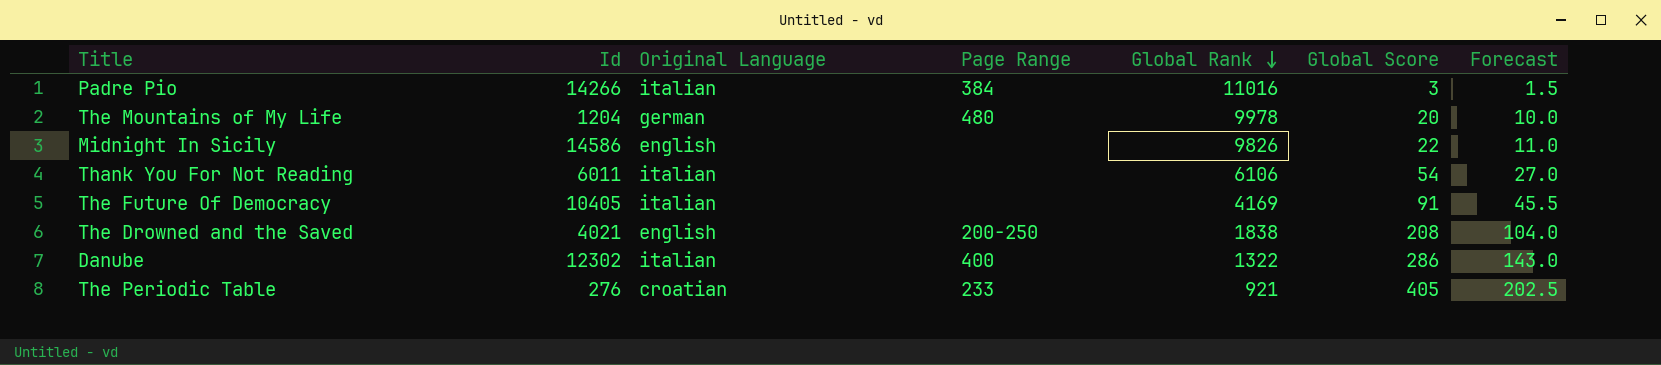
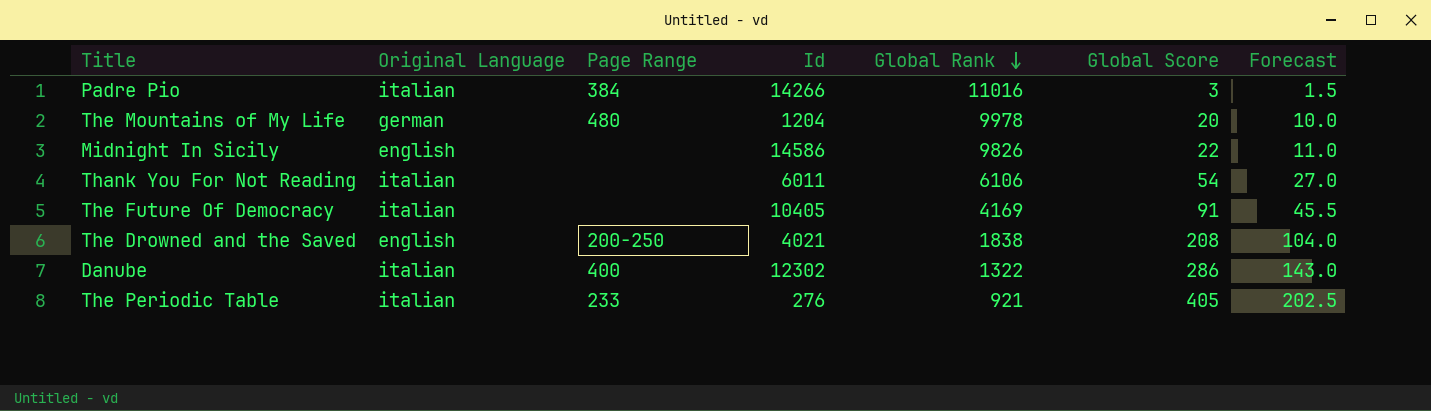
column Id | position: 2 -> 4
The Periodic Table | Original Language: croatian -> italian

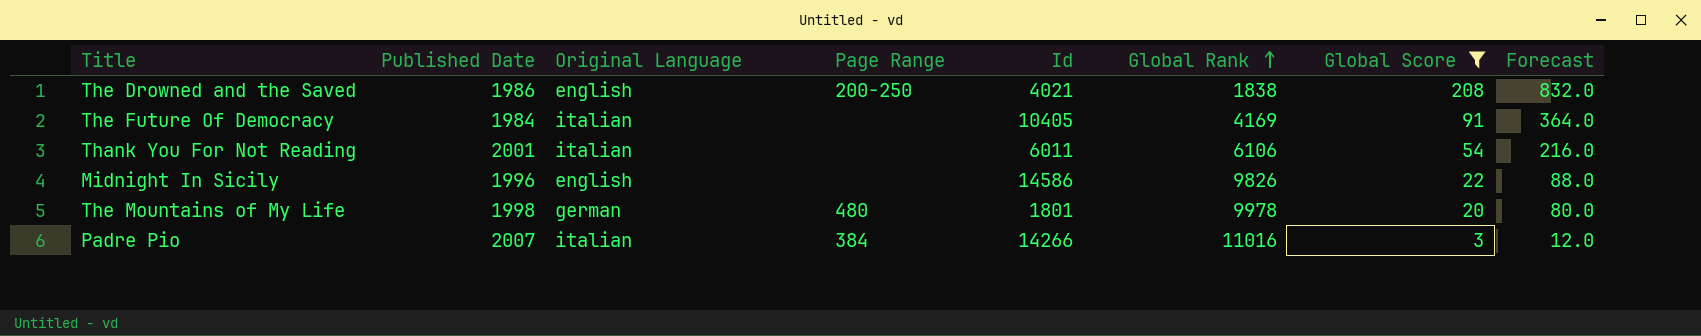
filter: none -> Global Score <= 208
row order: Global Rank descending -> Global Rank ascending
column Published Date | position: none -> 2
column Forecast | formula: [Global Score] * 0.5 -> [Global Score] * 4
The Mountains of My Life | Id: 1204 -> 1801

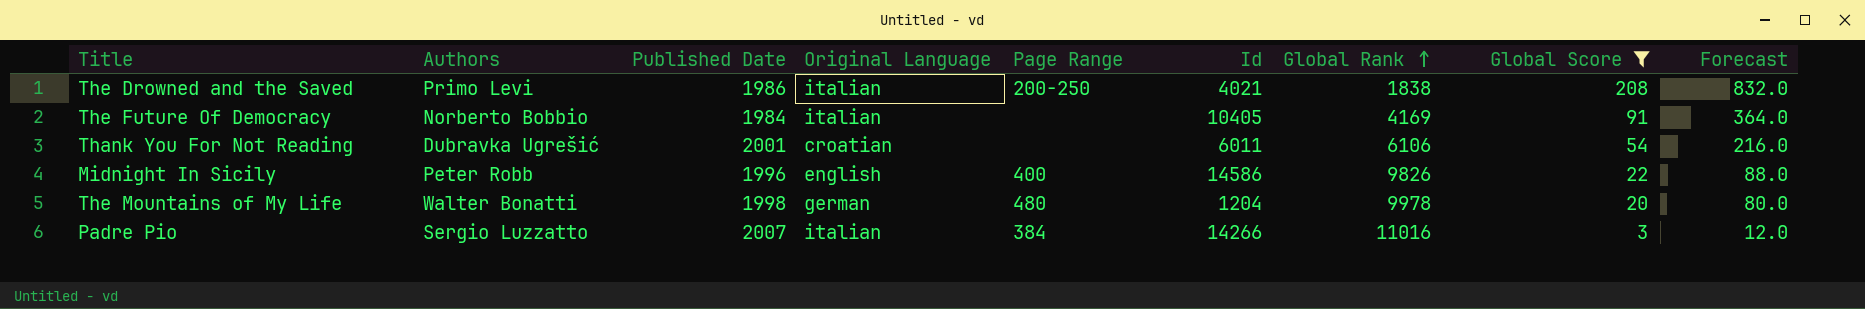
column Authors | position: none -> 2
The Drowned and the Saved | Original Language: english -> italian
Thank You For Not Reading | Original Language: italian -> croatian
Midnight In Sicily | Page Range: none -> 400
The Mountains of My Life | Id: 1801 -> 1204

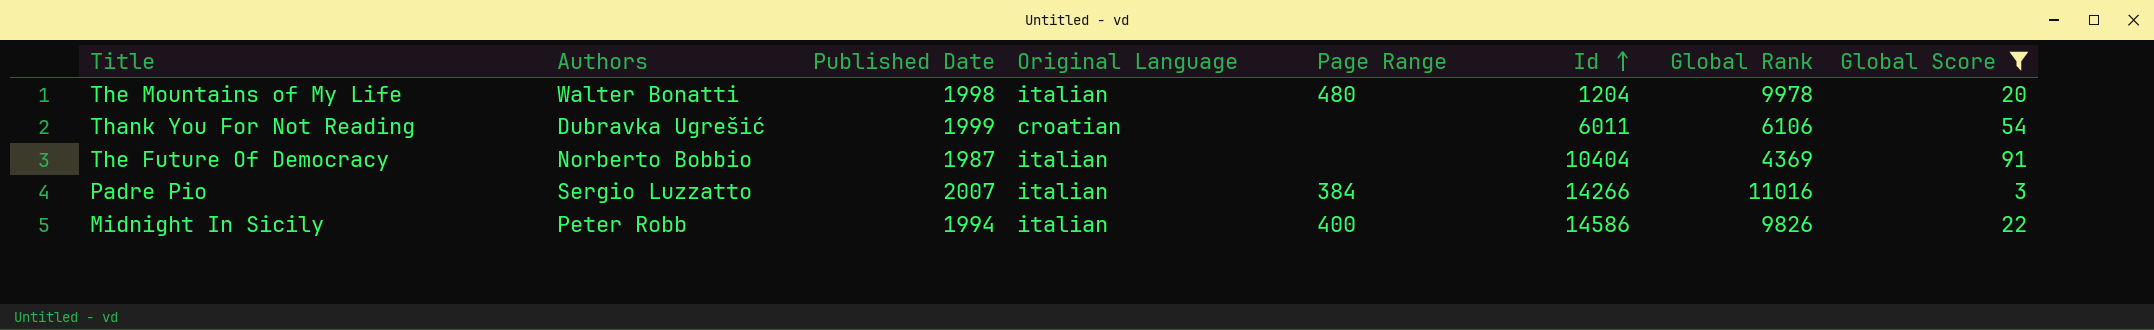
row order: Global Rank ascending -> Id ascending
column Forecast | formula: [Global Score] * 4 -> none
row The Drowned and the Saved: Primo Levi | 1986 | italian | 200-250 | 4021 | 1838 | 208 | 832.0 -> none
The Mountains of My Life | Original Language: german -> italian
Thank You For Not Reading | Published Date: 2001 -> 1999
The Future Of Democracy | Published Date: 1984 -> 1987
The Future Of Democracy | Id: 10405 -> 10404
The Future Of Democracy | Global Rank: 4169 -> 4369
Midnight In Sicily | Published Date: 1996 -> 1994
Midnight In Sicily | Original Language: english -> italian

